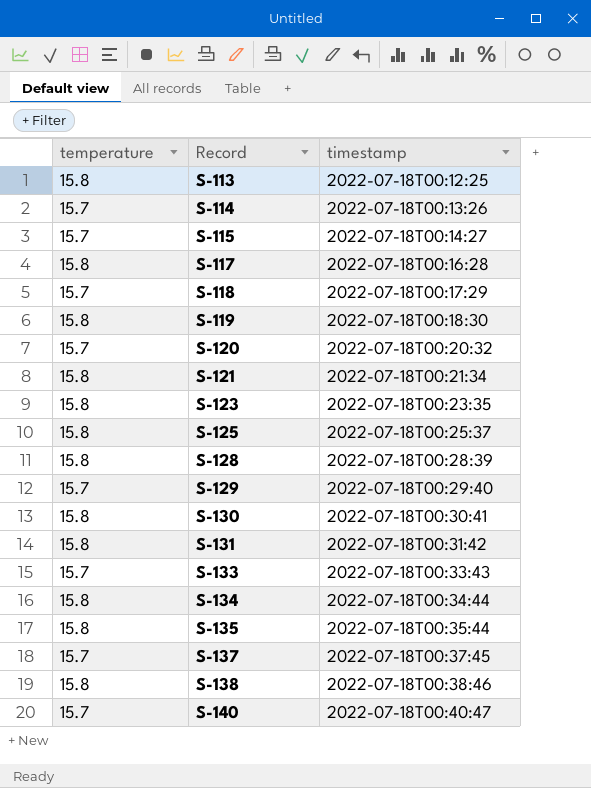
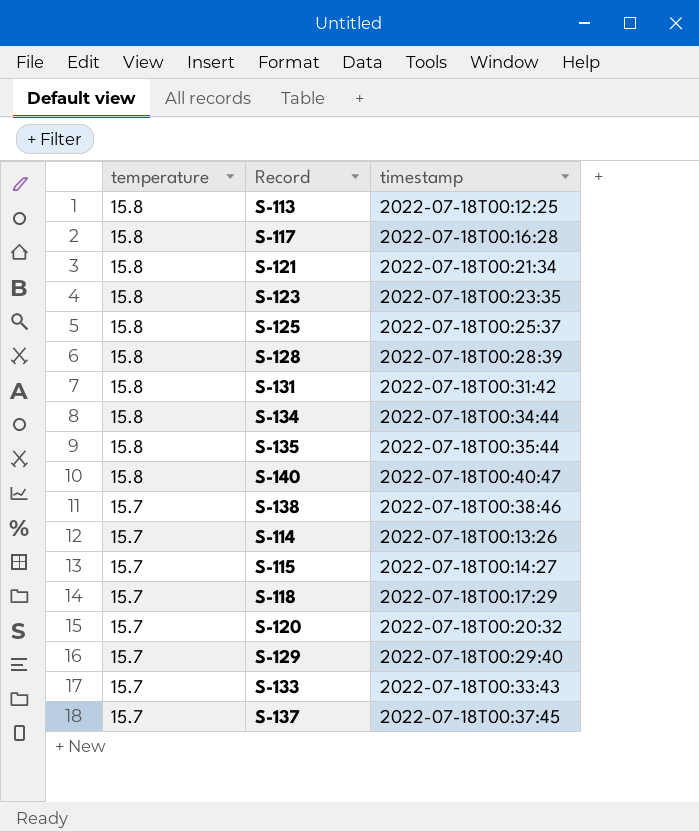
row order: Record ascending -> temperature descending
row S-119: 15.8 | 2022-07-18T00:18:30 -> none
row S-130: 15.8 | 2022-07-18T00:30:41 -> none
S-140 | temperature: 15.7 -> 15.8
S-138 | temperature: 15.8 -> 15.7

